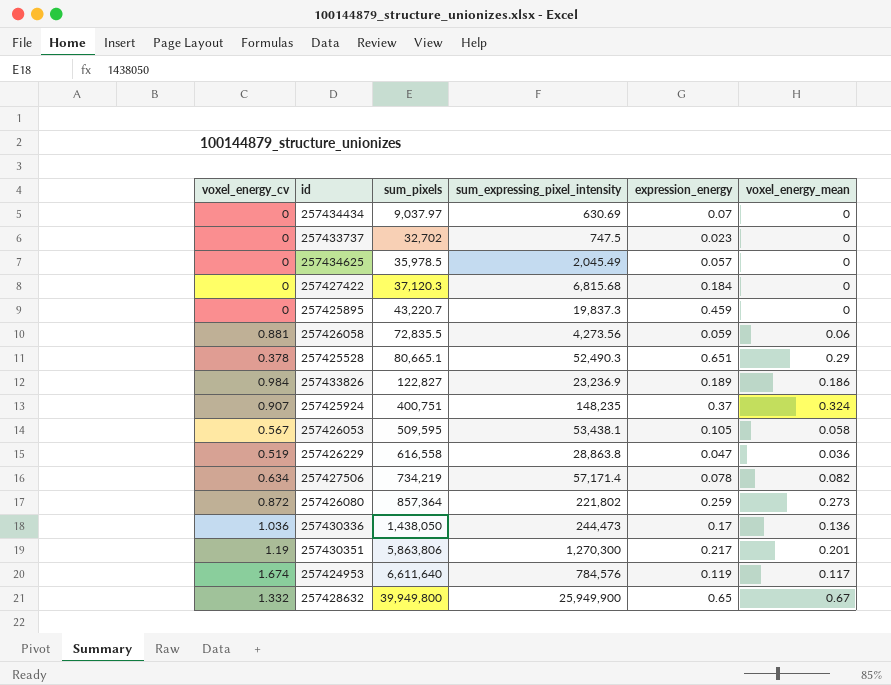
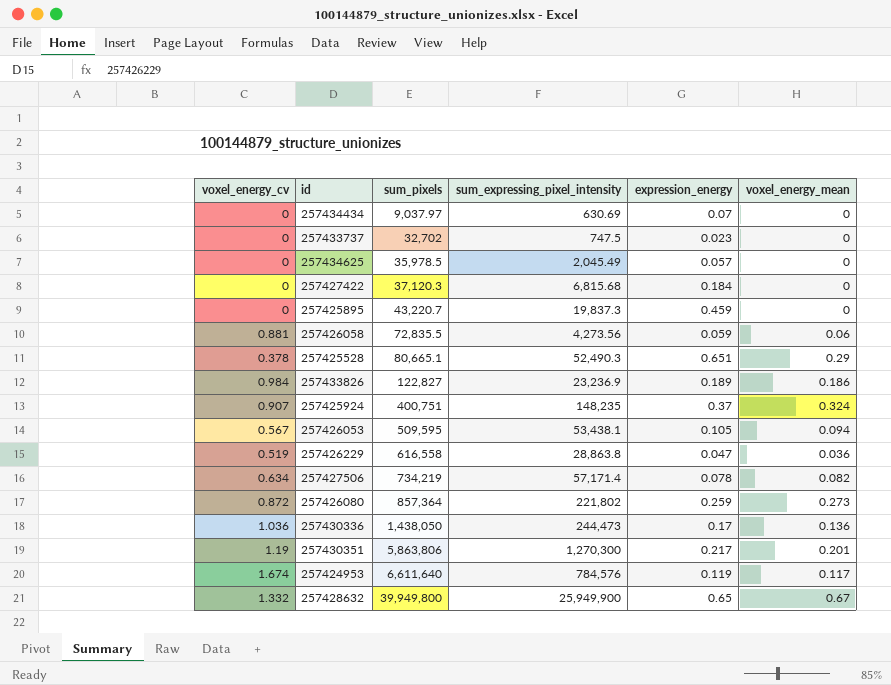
257426053 | voxel_energy_mean: 0.058 -> 0.094

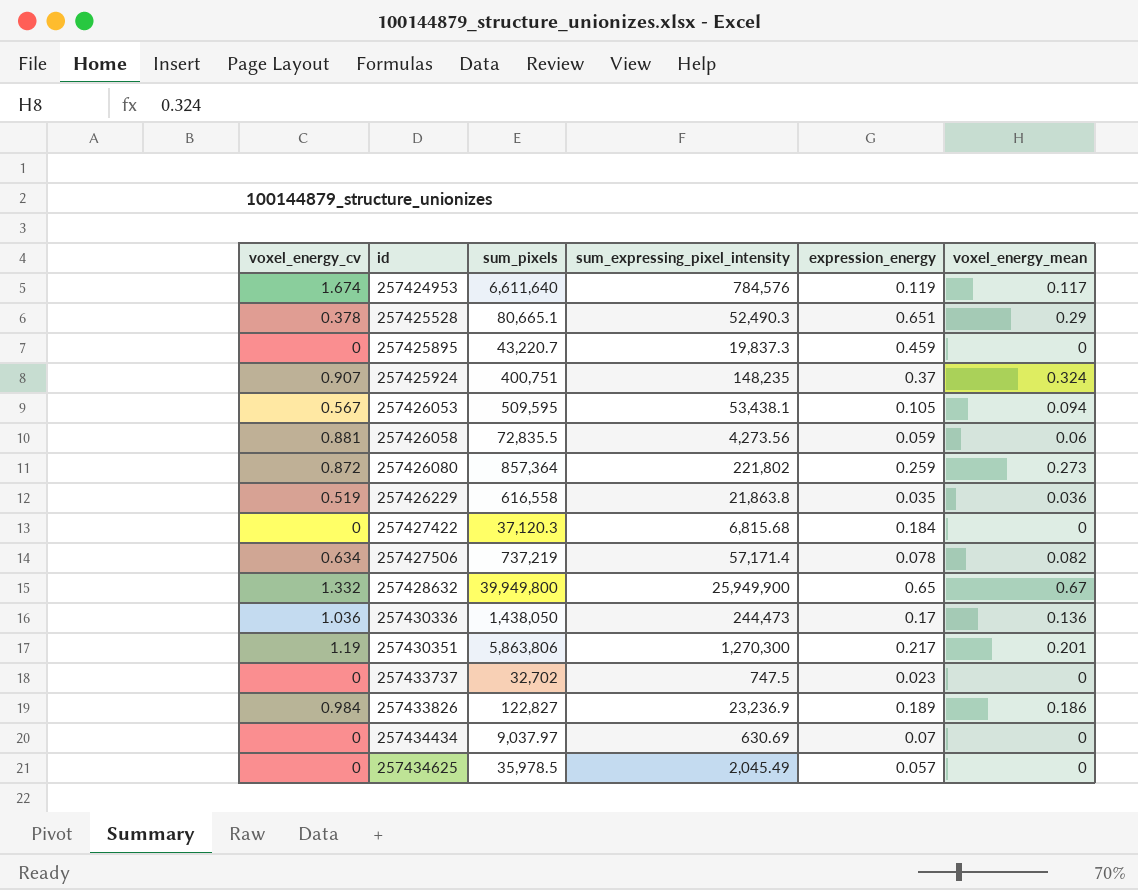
row order: sum_pixels ascending -> id ascending
257426229 | sum_expressing_pixel_intensity: 28,863.8 -> 21,863.8
257426229 | expression_energy: 0.047 -> 0.035
257427506 | sum_pixels: 734,219 -> 737,219

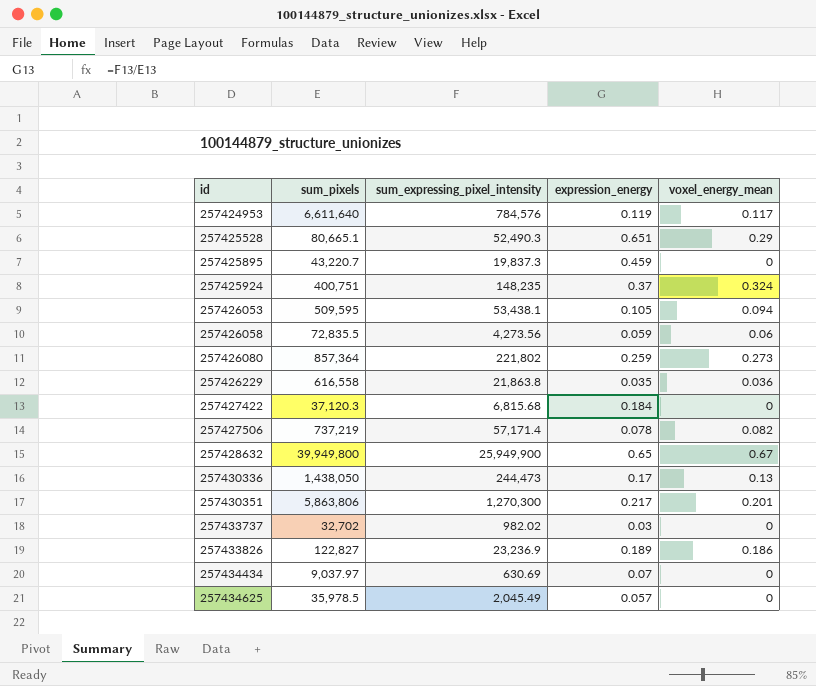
column voxel_energy_cv | position: 1 -> none
257430336 | voxel_energy_mean: 0.136 -> 0.13
257433737 | sum_expressing_pixel_intensity: 747.5 -> 982.02
257433737 | expression_energy: 0.023 -> 0.03

